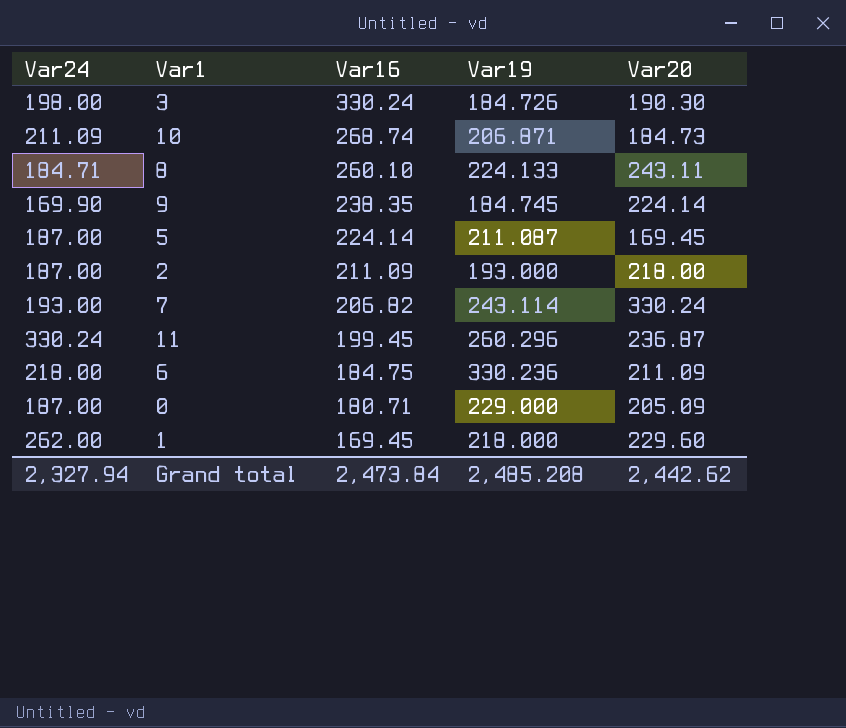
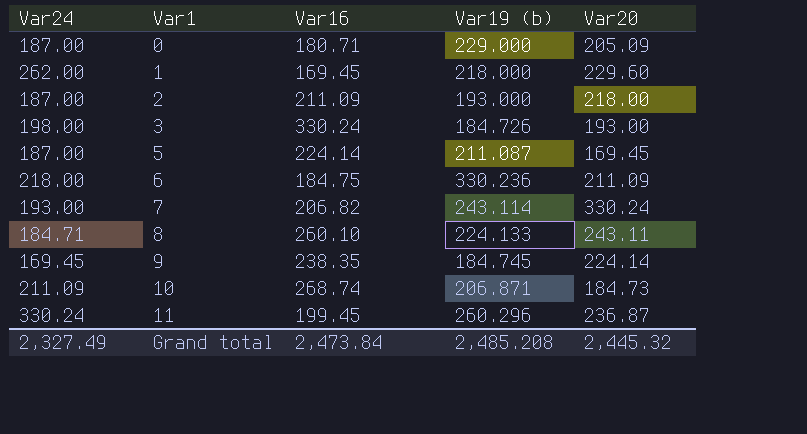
row order: Var16 descending -> Var1 ascending
column name: Var19 -> Var19 (b)
3 | Var20: 190.30 -> 193.00
9 | Var24: 169.90 -> 169.45
Grand total | Var24: 2,327.94 -> 2,327.49
Grand total | Var20: 2,442.62 -> 2,445.32

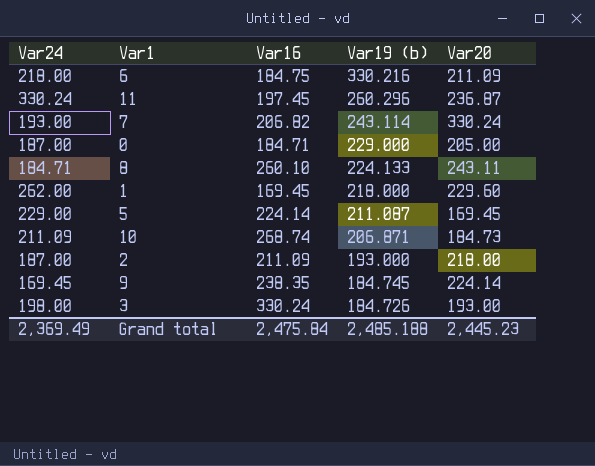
row order: Var1 ascending -> Var19 (b) descending
6 | Var19 (b): 330.236 -> 330.216
11 | Var16: 199.45 -> 197.45
0 | Var16: 180.71 -> 184.71
0 | Var20: 205.09 -> 205.00
5 | Var24: 187.00 -> 229.00
Grand total | Var24: 2,327.49 -> 2,369.49
Grand total | Var16: 2,473.84 -> 2,475.84
Grand total | Var19 (b): 2,485.208 -> 2,485.188
Grand total | Var20: 2,445.32 -> 2,445.23

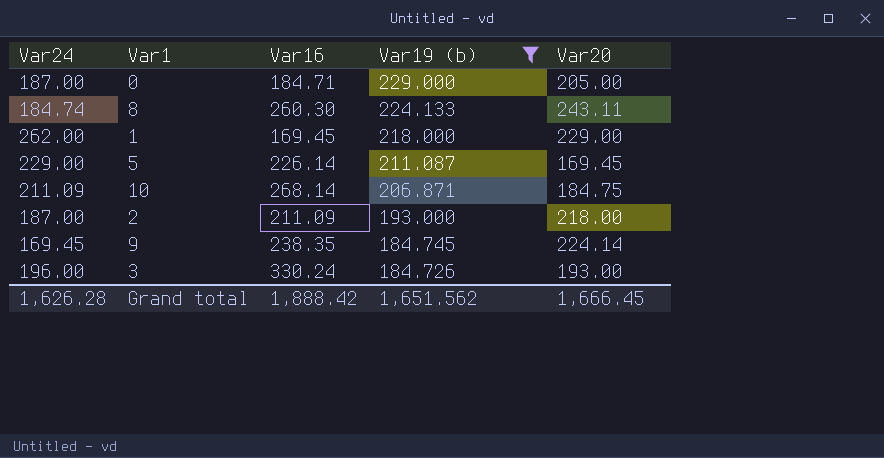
filter: none -> Var19 (b) <= 229.000
8 | Var24: 184.71 -> 184.74
8 | Var16: 260.10 -> 260.30
1 | Var20: 229.60 -> 229.00
5 | Var16: 224.14 -> 226.14
10 | Var16: 268.74 -> 268.14
10 | Var20: 184.73 -> 184.75
3 | Var24: 198.00 -> 196.00
Grand total | Var24: 2,369.49 -> 1,626.28
Grand total | Var16: 2,475.84 -> 1,888.42
Grand total | Var19 (b): 2,485.188 -> 1,651.562
Grand total | Var20: 2,445.23 -> 1,666.45

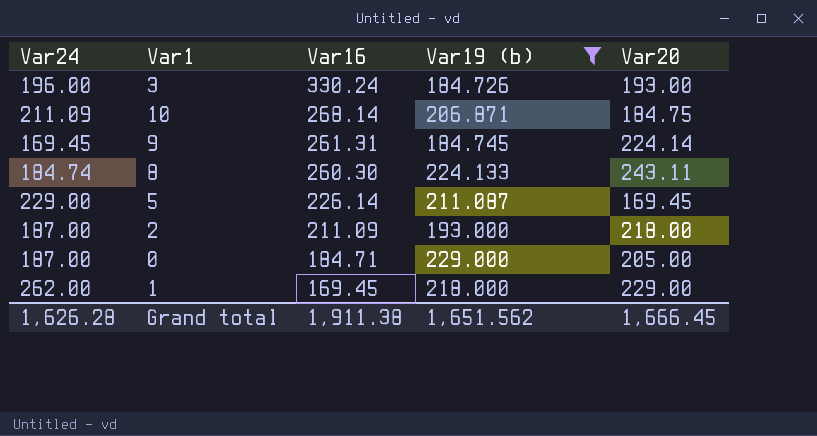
row order: Var19 (b) descending -> Var16 descending
9 | Var16: 238.35 -> 261.31
Grand total | Var16: 1,888.42 -> 1,911.38

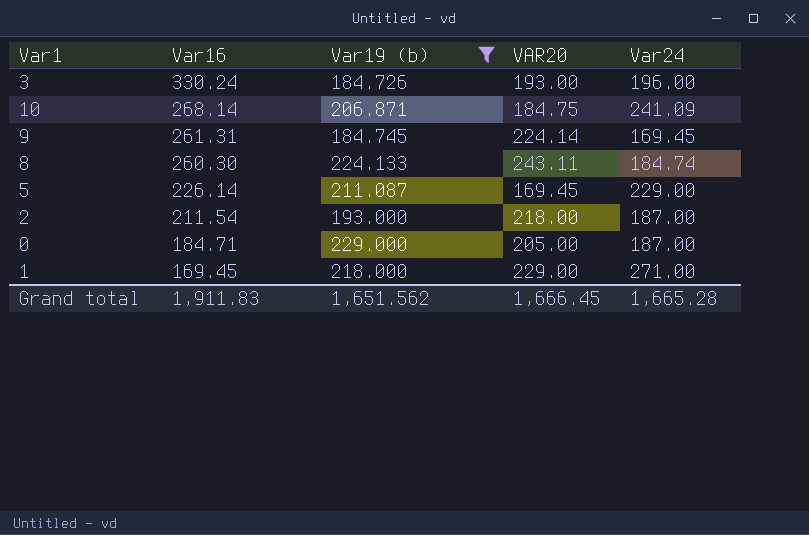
column name: Var20 -> VAR20
column Var24 | position: 1 -> 5
10 | Var24: 211.09 -> 241.09
2 | Var16: 211.09 -> 211.54
1 | Var24: 262.00 -> 271.00
Grand total | Var16: 1,911.38 -> 1,911.83
Grand total | Var24: 1,626.28 -> 1,665.28

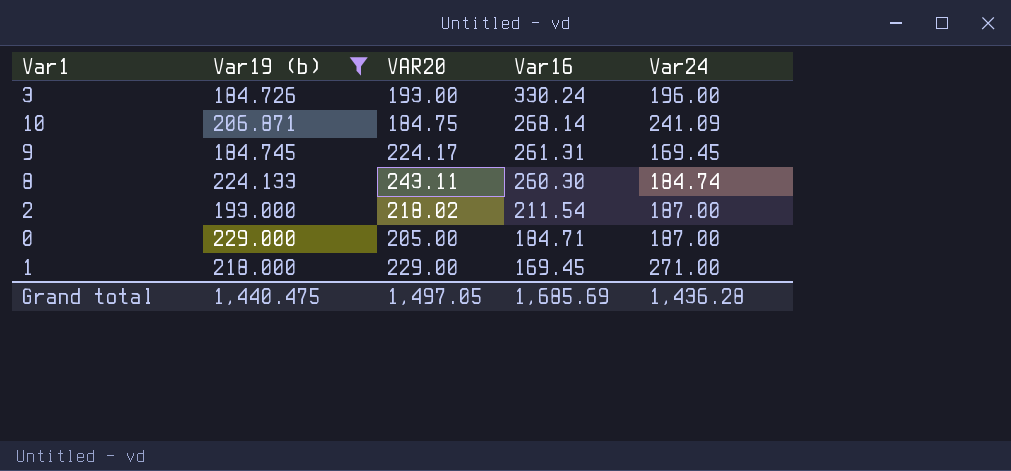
column Var16 | position: 2 -> 4
row 5: 226.14 | 211.087 | 169.45 | 229.00 -> none
9 | VAR20: 224.14 -> 224.17
2 | VAR20: 218.00 -> 218.02
Grand total | Var19 (b): 1,651.562 -> 1,440.475
Grand total | VAR20: 1,666.45 -> 1,497.05
Grand total | Var16: 1,911.83 -> 1,685.69
Grand total | Var24: 1,665.28 -> 1,436.28

